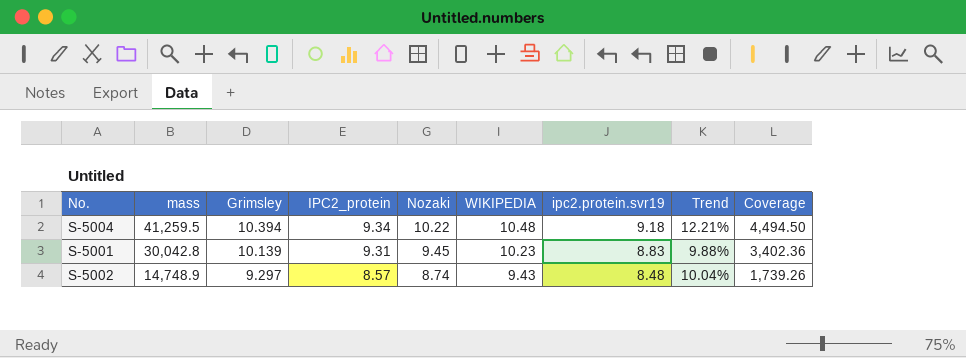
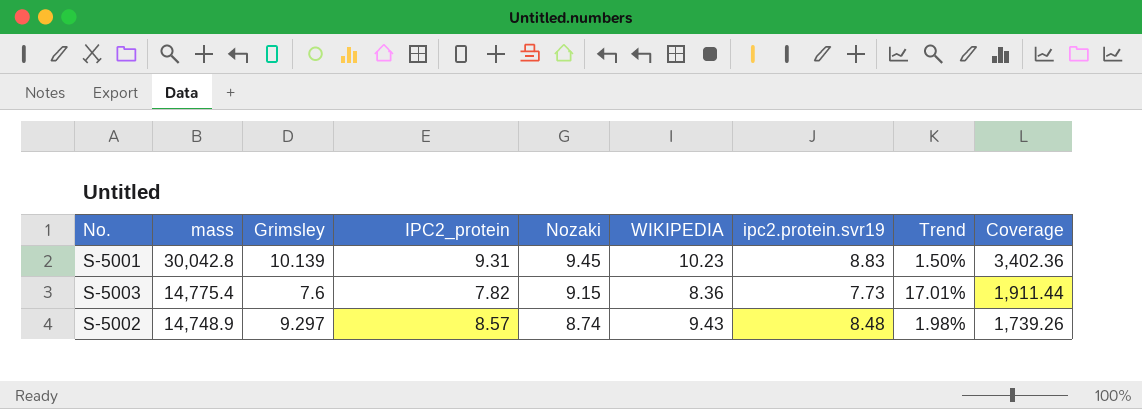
column Trend | formula: ([WIKIPEDIA] - [IPC2_protein]) / [IPC2_protein] -> ([Nozaki] - [IPC2_protein]) / [IPC2_protein]
row S-5004: 41,259.5 | 10.394 | 9.34 | 10.22 | 10.48 | 9.18 | 12.21% | 4,494.50 -> none
row S-5003: none -> 14,775.4 | 7.6 | 7.82 | 9.15 | 8.36 | 7.73 | 17.01% | 1,911.44

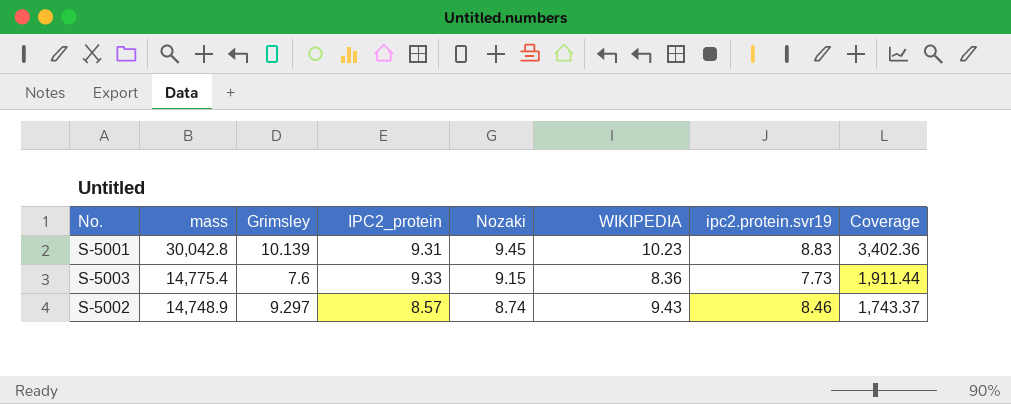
column Trend | formula: ([Nozaki] - [IPC2_protein]) / [IPC2_protein] -> none
S-5003 | IPC2_protein: 7.82 -> 9.33
S-5002 | ipc2.protein.svr19: 8.48 -> 8.46
S-5002 | Coverage: 1,739.26 -> 1,743.37

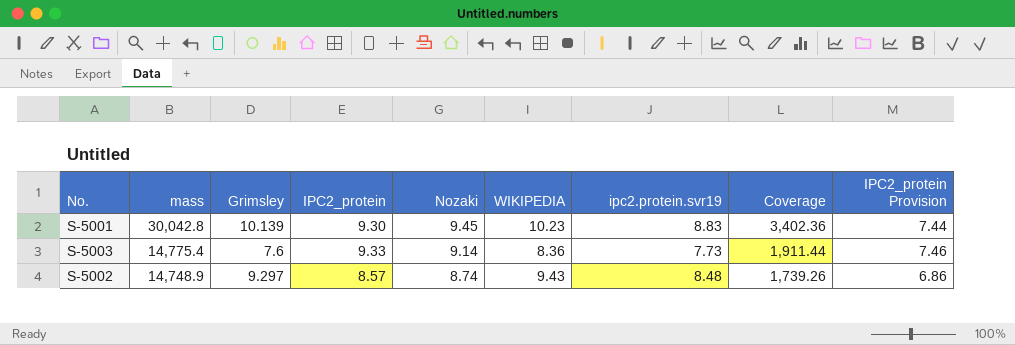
column IPC2_protein Provision | formula: none -> [IPC2_protein] * 0.8
S-5001 | IPC2_protein: 9.31 -> 9.30
S-5003 | Nozaki: 9.15 -> 9.14
S-5002 | ipc2.protein.svr19: 8.46 -> 8.48
S-5002 | Coverage: 1,743.37 -> 1,739.26

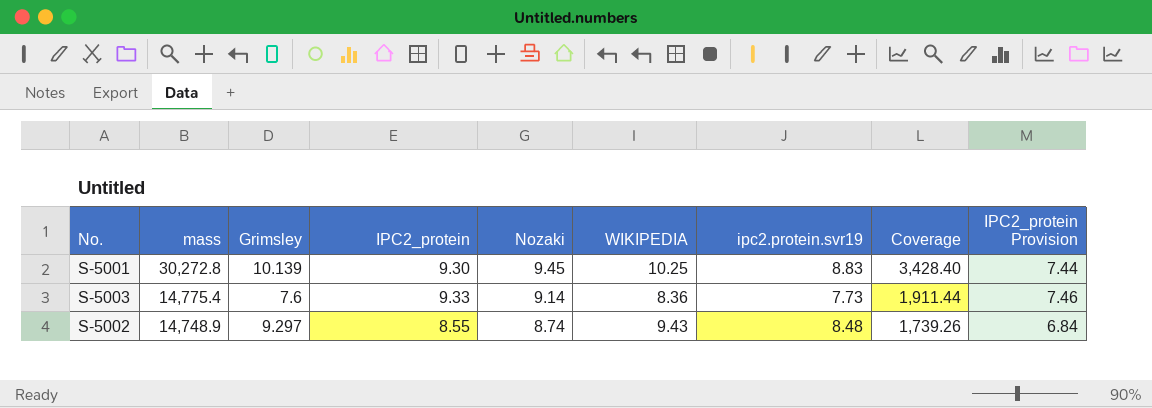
S-5001 | mass: 30,042.8 -> 30,272.8
S-5001 | WIKIPEDIA: 10.23 -> 10.25
S-5001 | Coverage: 3,402.36 -> 3,428.40
S-5002 | IPC2_protein: 8.57 -> 8.55
S-5002 | IPC2_protein Provision: 6.86 -> 6.84

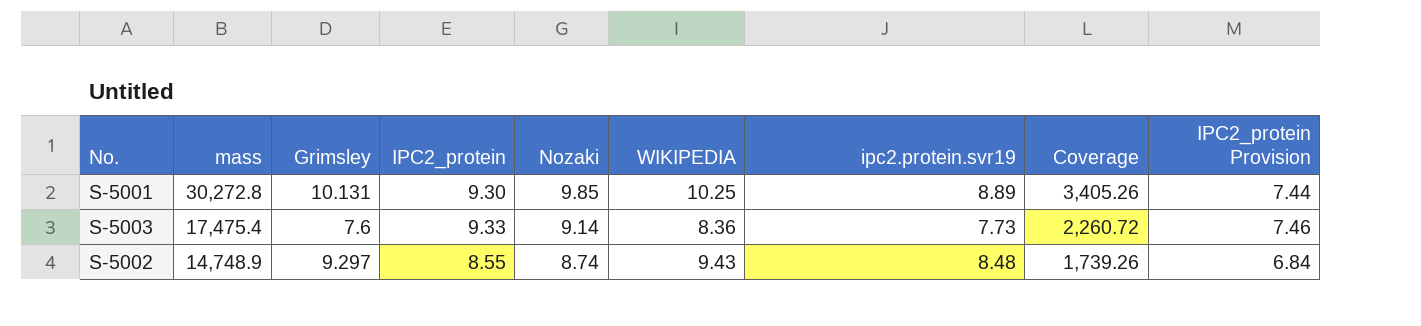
S-5001 | Grimsley: 10.139 -> 10.131
S-5001 | Nozaki: 9.45 -> 9.85
S-5001 | ipc2.protein.svr19: 8.83 -> 8.89
S-5001 | Coverage: 3,428.40 -> 3,405.26
S-5003 | mass: 14,775.4 -> 17,475.4
S-5003 | Coverage: 1,911.44 -> 2,260.72

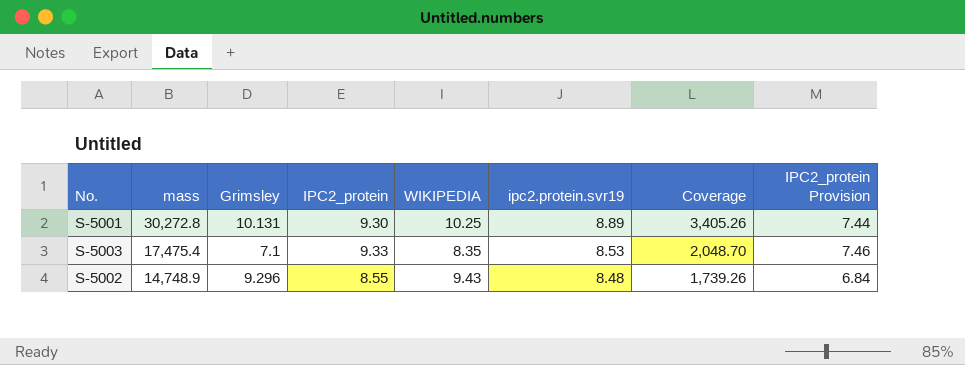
column Nozaki | position: 5 -> none
S-5003 | Grimsley: 7.6 -> 7.1
S-5003 | WIKIPEDIA: 8.36 -> 8.35
S-5003 | ipc2.protein.svr19: 7.73 -> 8.53
S-5003 | Coverage: 2,260.72 -> 2,048.70
S-5002 | Grimsley: 9.297 -> 9.296

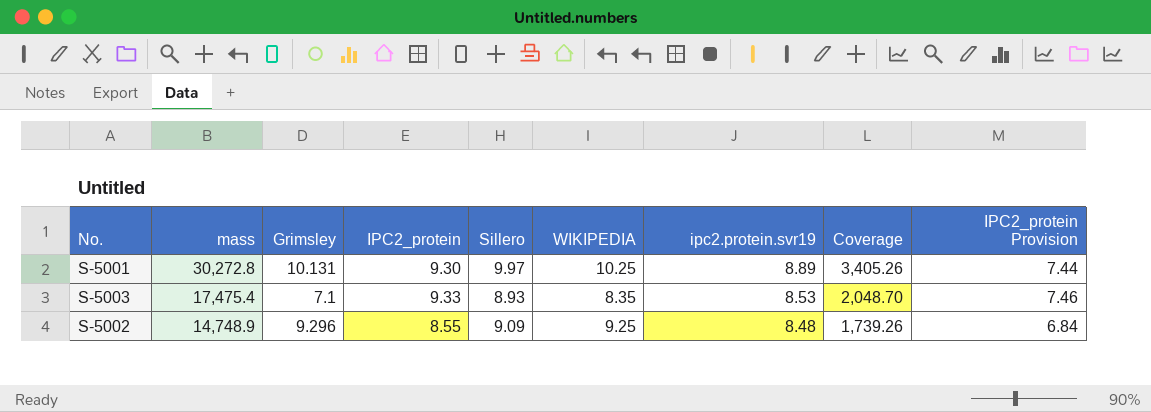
column Sillero | position: none -> 5
S-5002 | WIKIPEDIA: 9.43 -> 9.25

